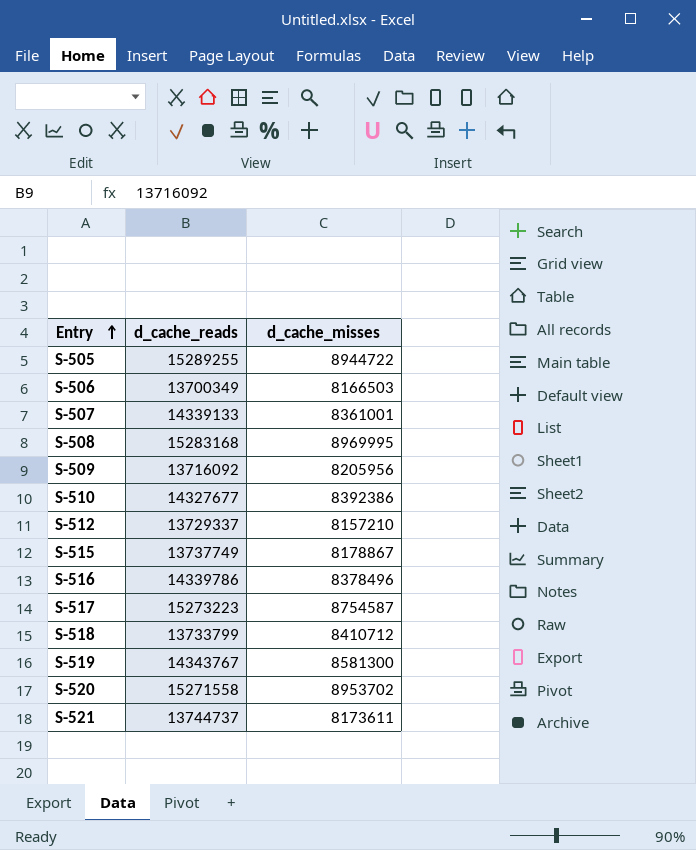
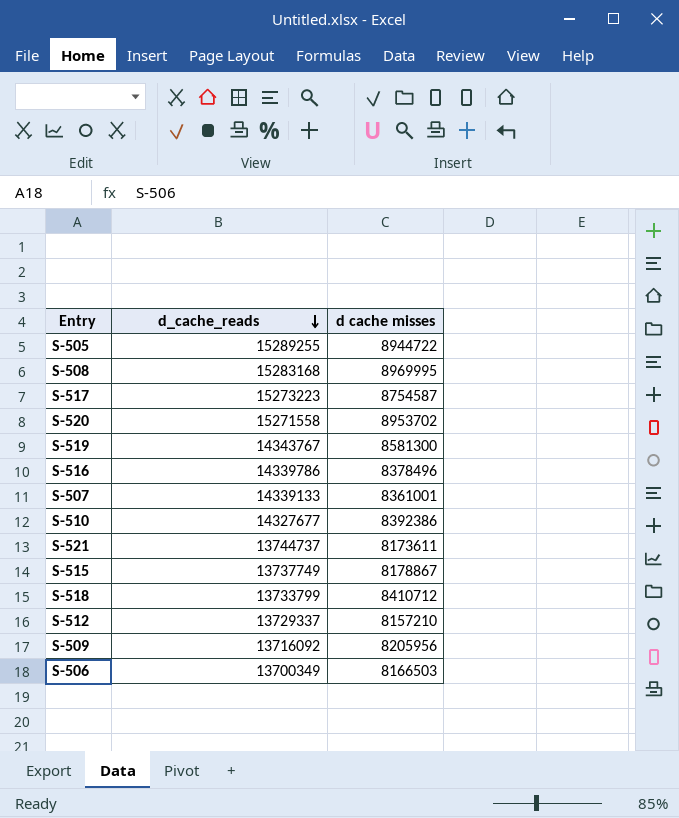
row order: Entry ascending -> d_cache_reads descending
column name: d_cache_misses -> d cache misses

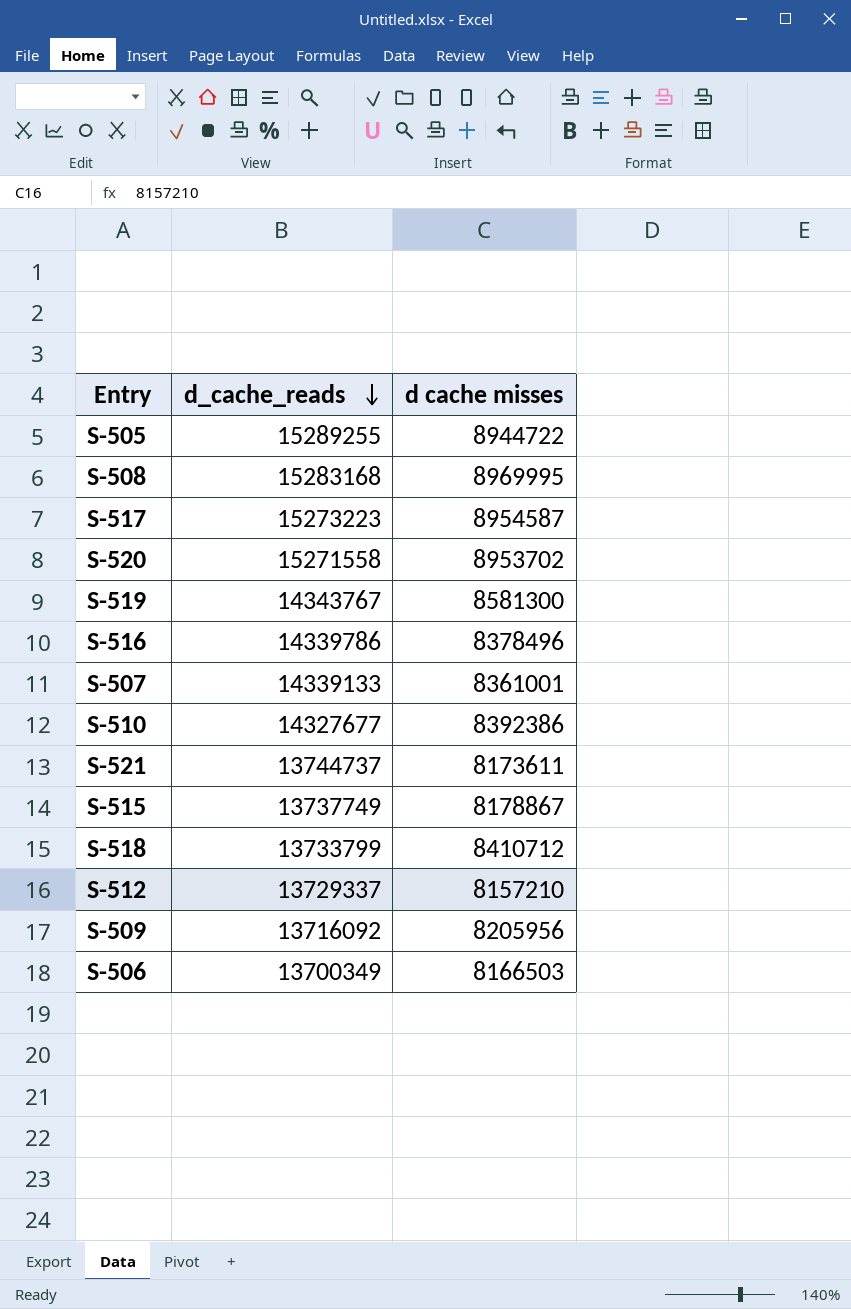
S-517 | d cache misses: 8754587 -> 8954587

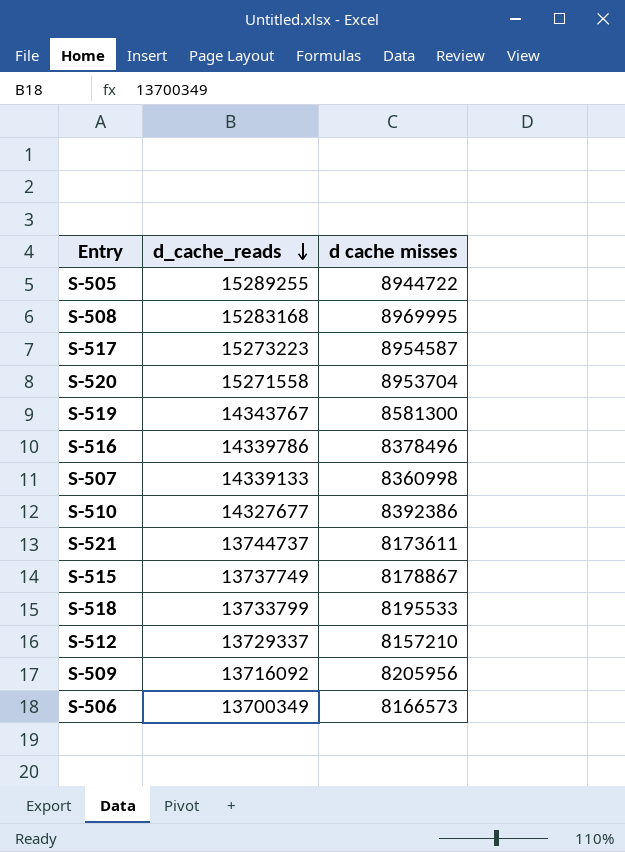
S-520 | d cache misses: 8953702 -> 8953704
S-507 | d cache misses: 8361001 -> 8360998
S-518 | d cache misses: 8410712 -> 8195533
S-506 | d cache misses: 8166503 -> 8166573

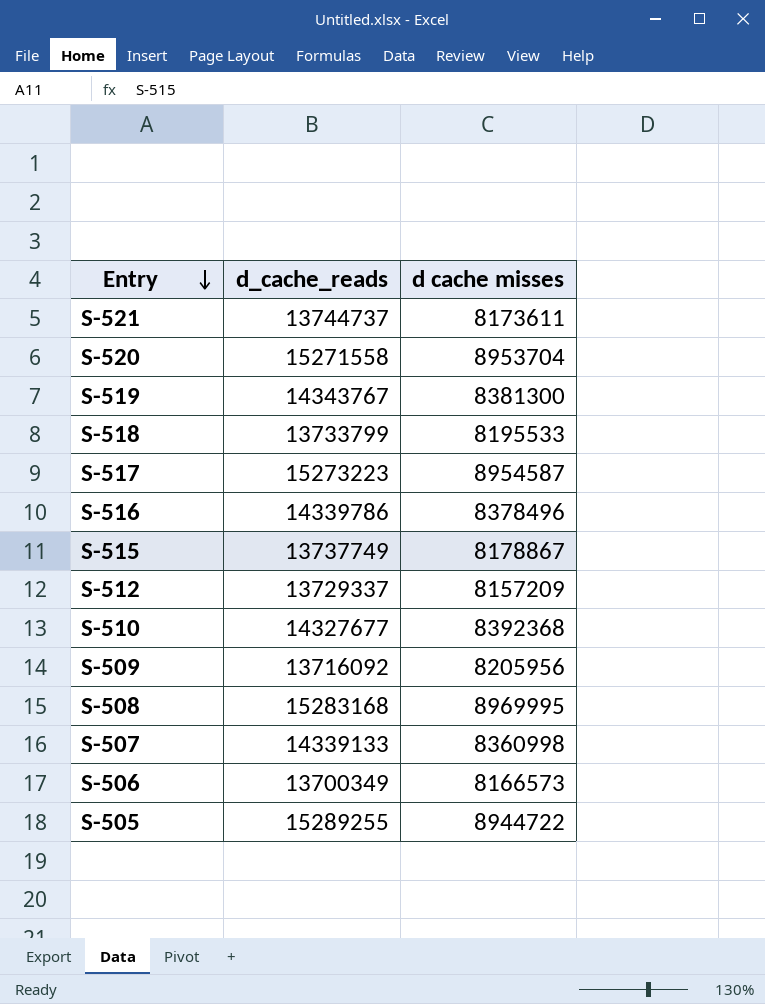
row order: d_cache_reads descending -> Entry descending
S-519 | d cache misses: 8581300 -> 8381300
S-512 | d cache misses: 8157210 -> 8157209
S-510 | d cache misses: 8392386 -> 8392368

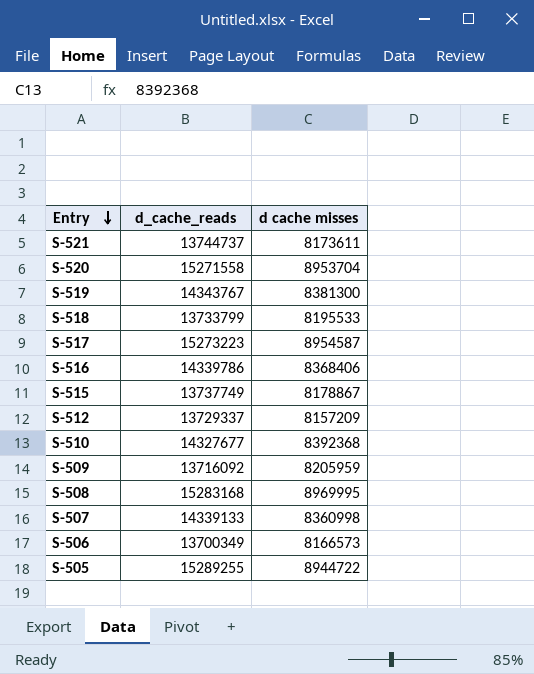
S-516 | d cache misses: 8378496 -> 8368406
S-509 | d cache misses: 8205956 -> 8205959

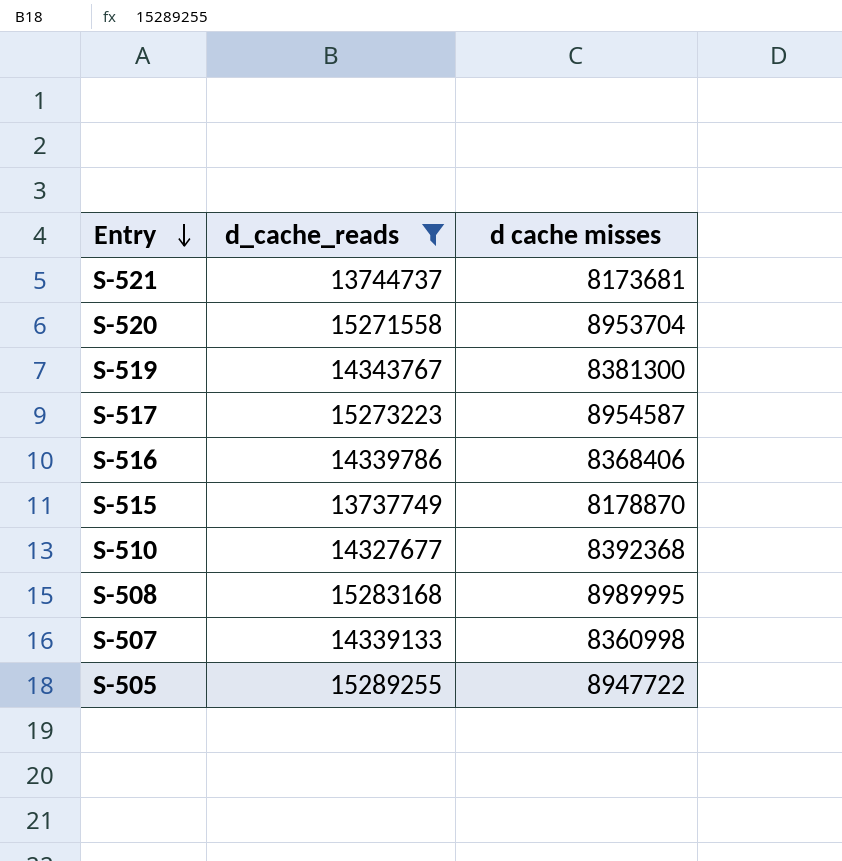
filter: none -> d_cache_reads >= 13737749
S-521 | d cache misses: 8173611 -> 8173681
S-515 | d cache misses: 8178867 -> 8178870
S-508 | d cache misses: 8969995 -> 8989995
S-505 | d cache misses: 8944722 -> 8947722

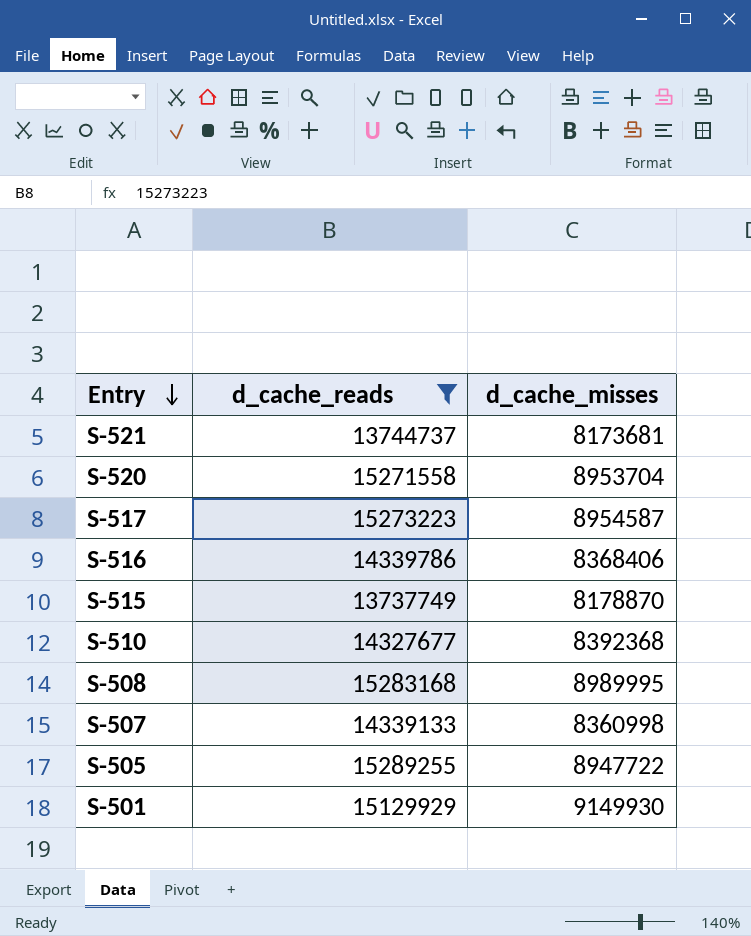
column name: d cache misses -> d_cache_misses
row S-519: 14343767 | 8381300 -> none
row S-501: none -> 15129929 | 9149930

